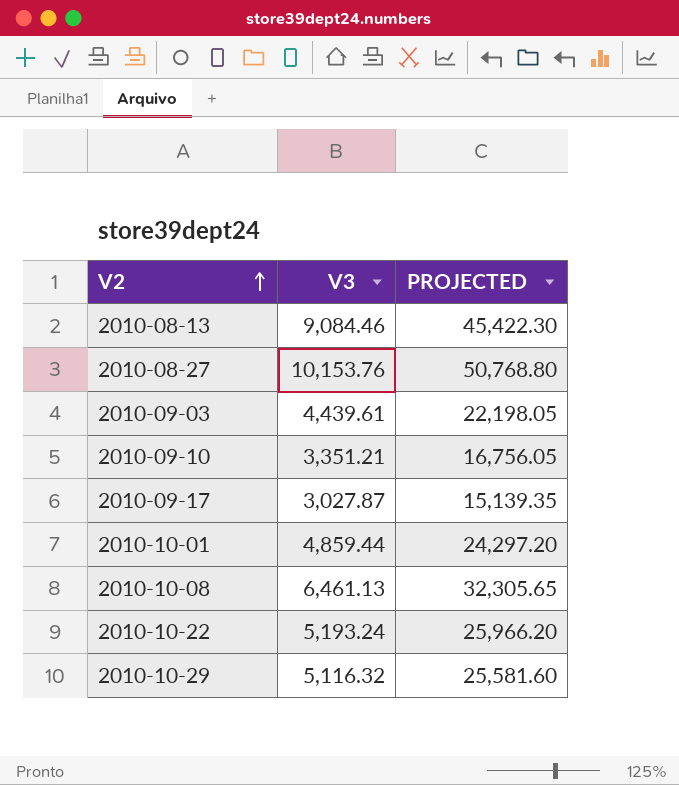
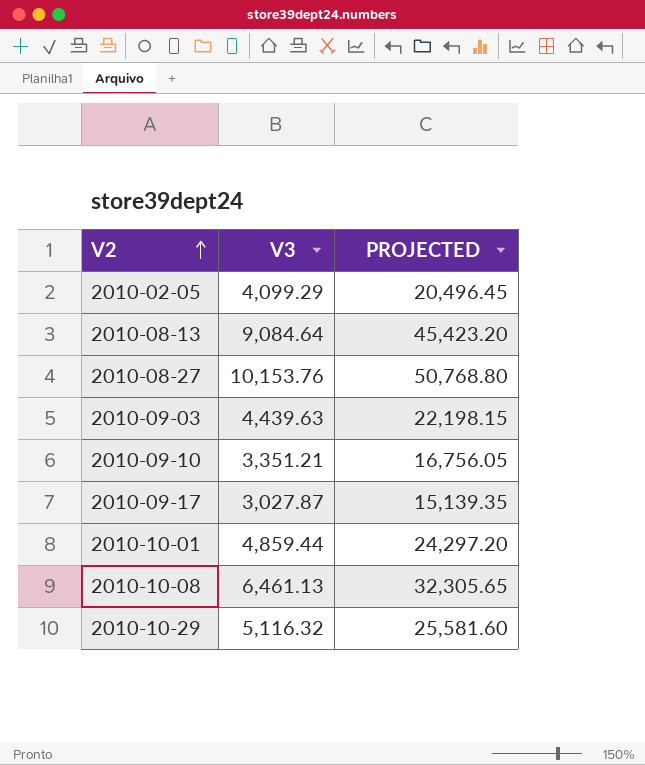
row 2010-10-22: 5,193.24 | 25,966.20 -> none
row 2010-02-05: none -> 4,099.29 | 20,496.45
2010-08-13 | V3: 9,084.46 -> 9,084.64
2010-08-13 | PROJECTED: 45,422.30 -> 45,423.20
2010-09-03 | V3: 4,439.61 -> 4,439.63
2010-09-03 | PROJECTED: 22,198.05 -> 22,198.15

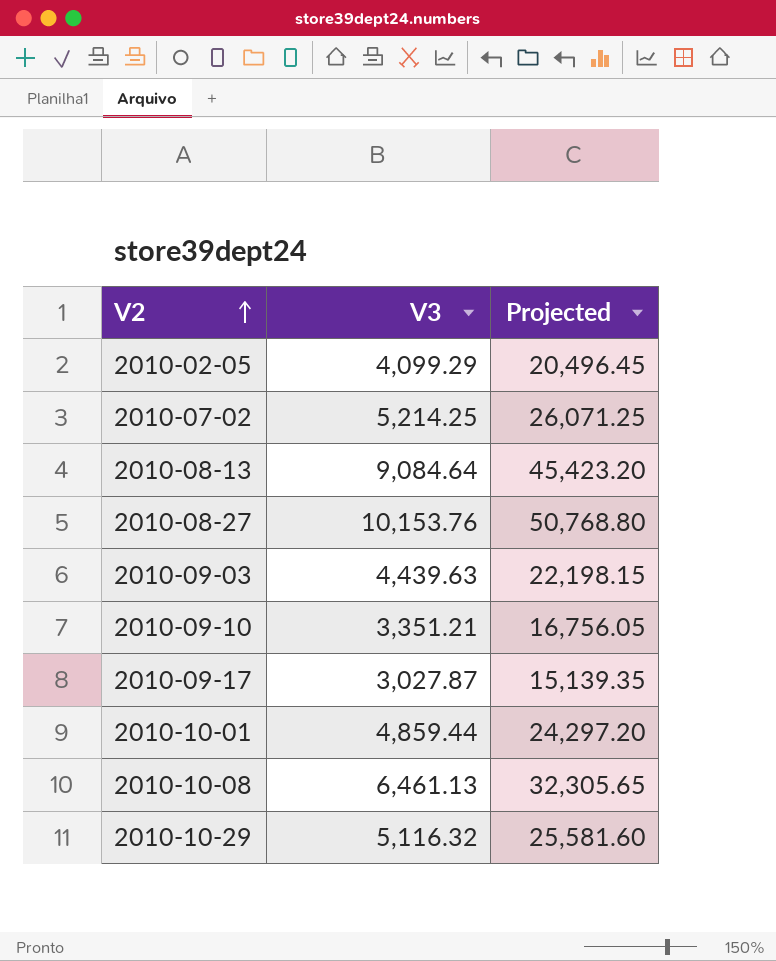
column name: PROJECTED -> Projected
row 2010-07-02: none -> 5,214.25 | 26,071.25

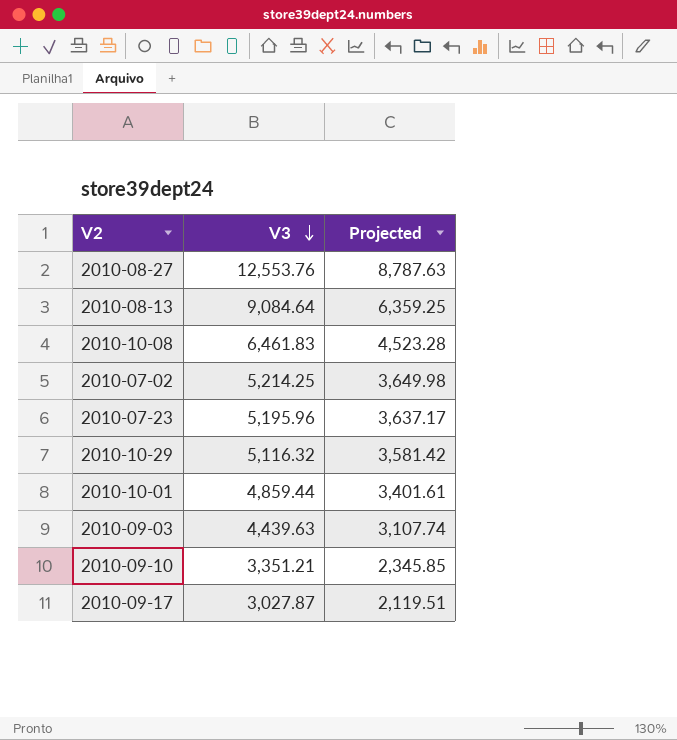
row order: V2 ascending -> V3 descending
column Projected | formula: [V3] * 5 -> [V3] * 0.7
row 2010-02-05: 4,099.29 | 20,496.45 -> none
2010-08-27 | V3: 10,153.76 -> 12,553.76
2010-10-08 | V3: 6,461.13 -> 6,461.83
row 2010-07-23: none -> 5,195.96 | 3,637.17

